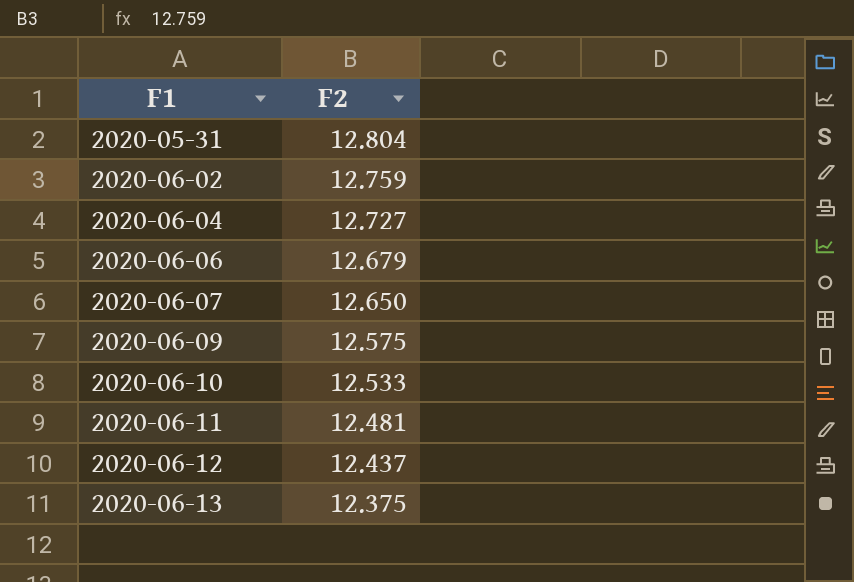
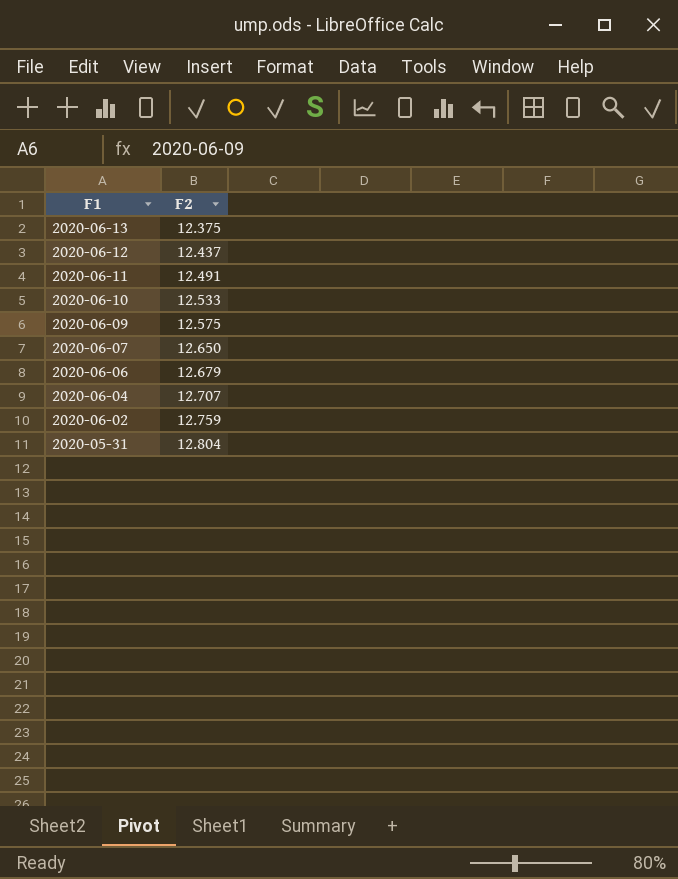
row order: F1 ascending -> F1 descending
2020-06-11 | F2: 12.481 -> 12.491
2020-06-04 | F2: 12.727 -> 12.707

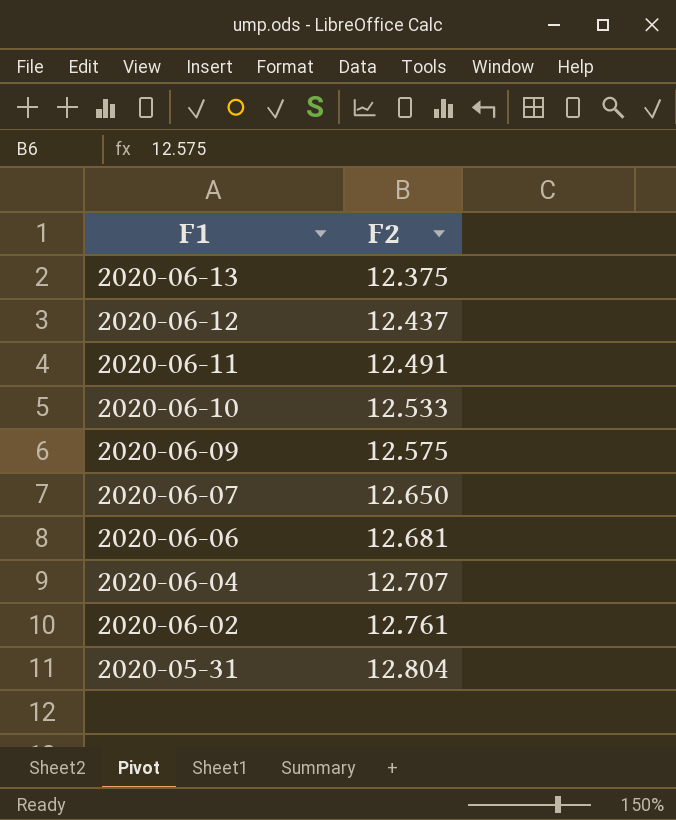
2020-06-06 | F2: 12.679 -> 12.681
2020-06-02 | F2: 12.759 -> 12.761

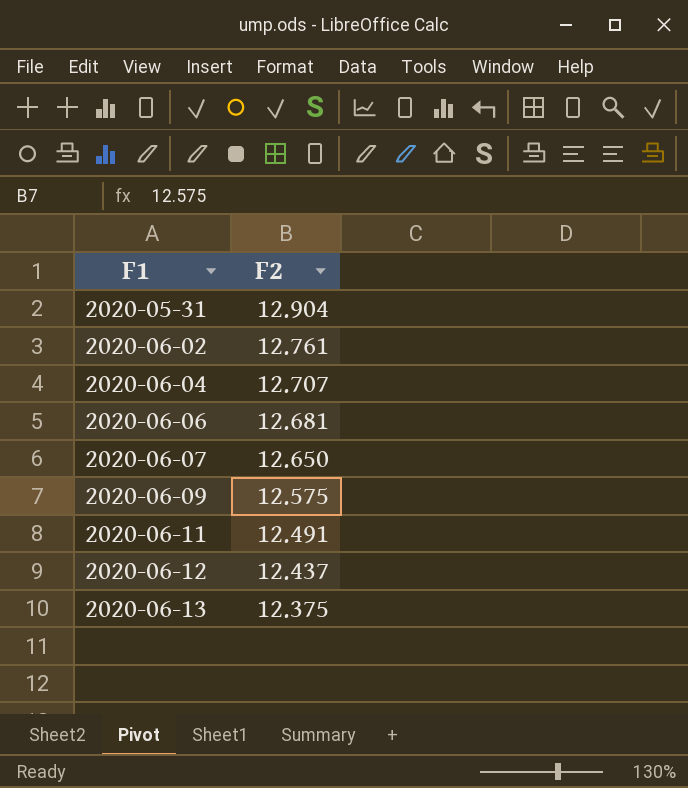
row order: F1 descending -> F1 ascending
row 2020-06-10: 12.533 -> none
2020-05-31 | F2: 12.804 -> 12.904

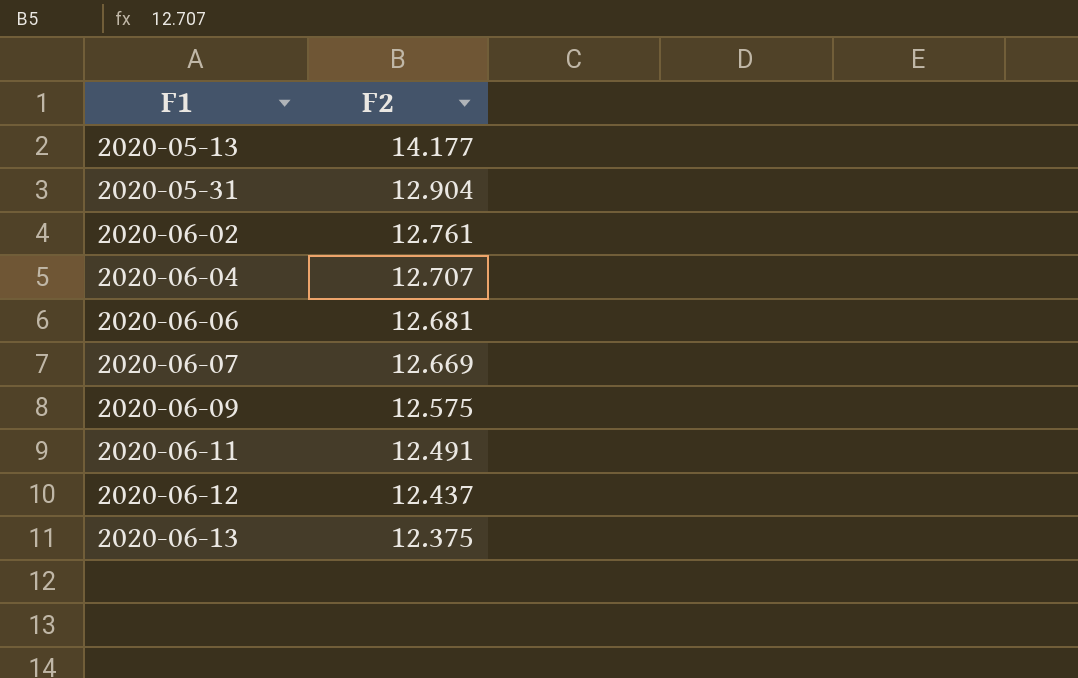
row 2020-05-13: none -> 14.177
2020-06-07 | F2: 12.650 -> 12.669

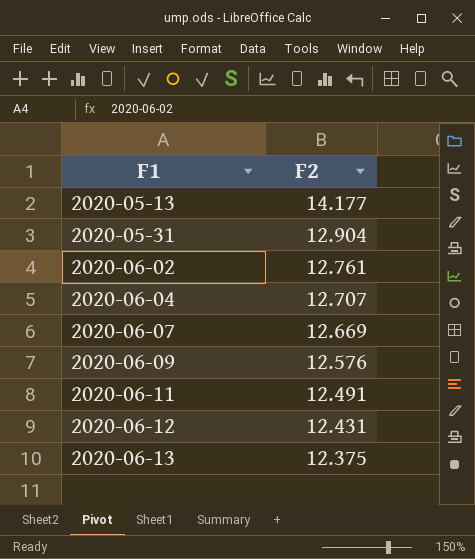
row 2020-06-06: 12.681 -> none
2020-06-09 | F2: 12.575 -> 12.576
2020-06-12 | F2: 12.437 -> 12.431

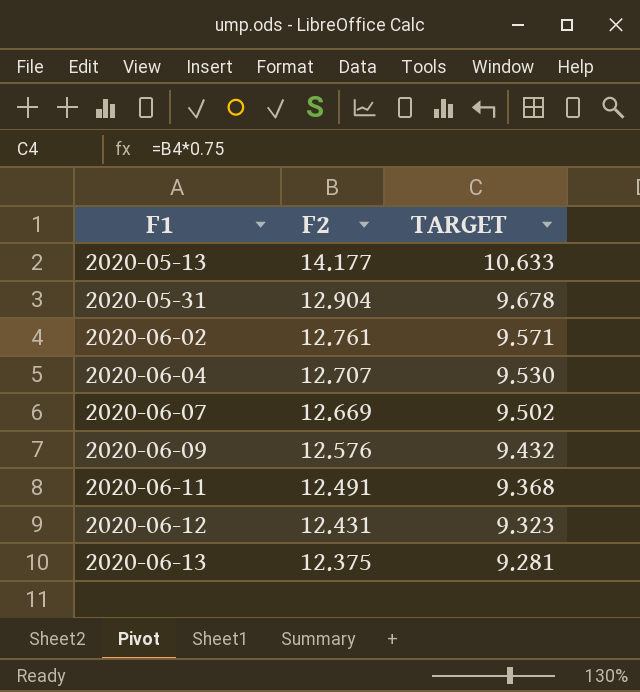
column TARGET | formula: none -> [F2] * 0.75

